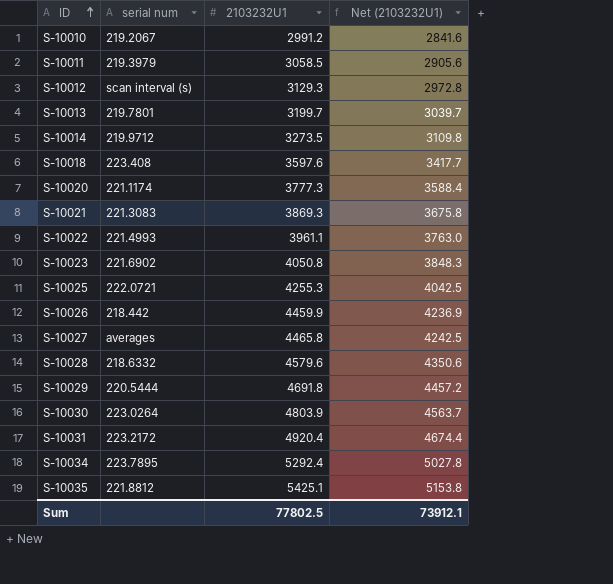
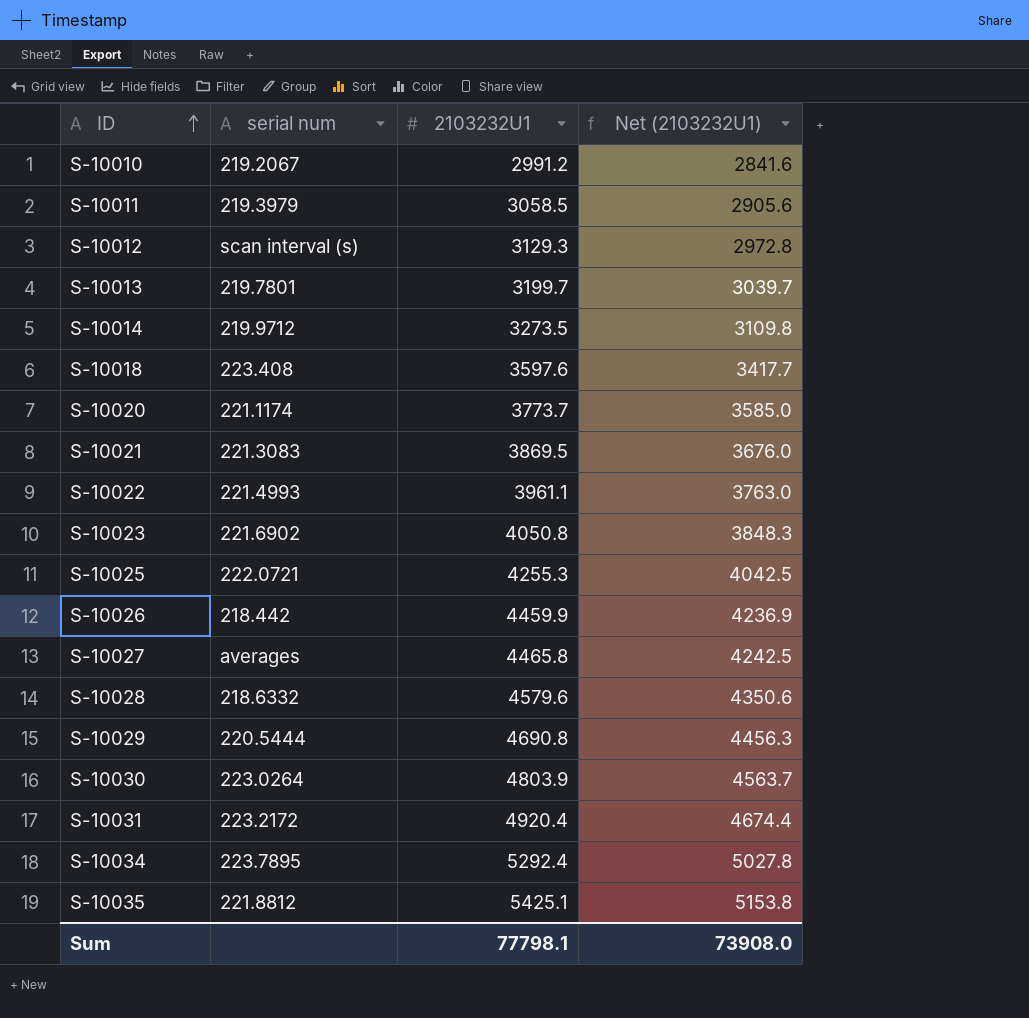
S-10020 | 2103232U1: 3777.3 -> 3773.7
S-10020 | Net (2103232U1): 3588.4 -> 3585.0
S-10021 | 2103232U1: 3869.3 -> 3869.5
S-10021 | Net (2103232U1): 3675.8 -> 3676.0
S-10029 | 2103232U1: 4691.8 -> 4690.8
S-10029 | Net (2103232U1): 4457.2 -> 4456.3
Sum | 2103232U1: 77802.5 -> 77798.1
Sum | Net (2103232U1): 73912.1 -> 73908.0

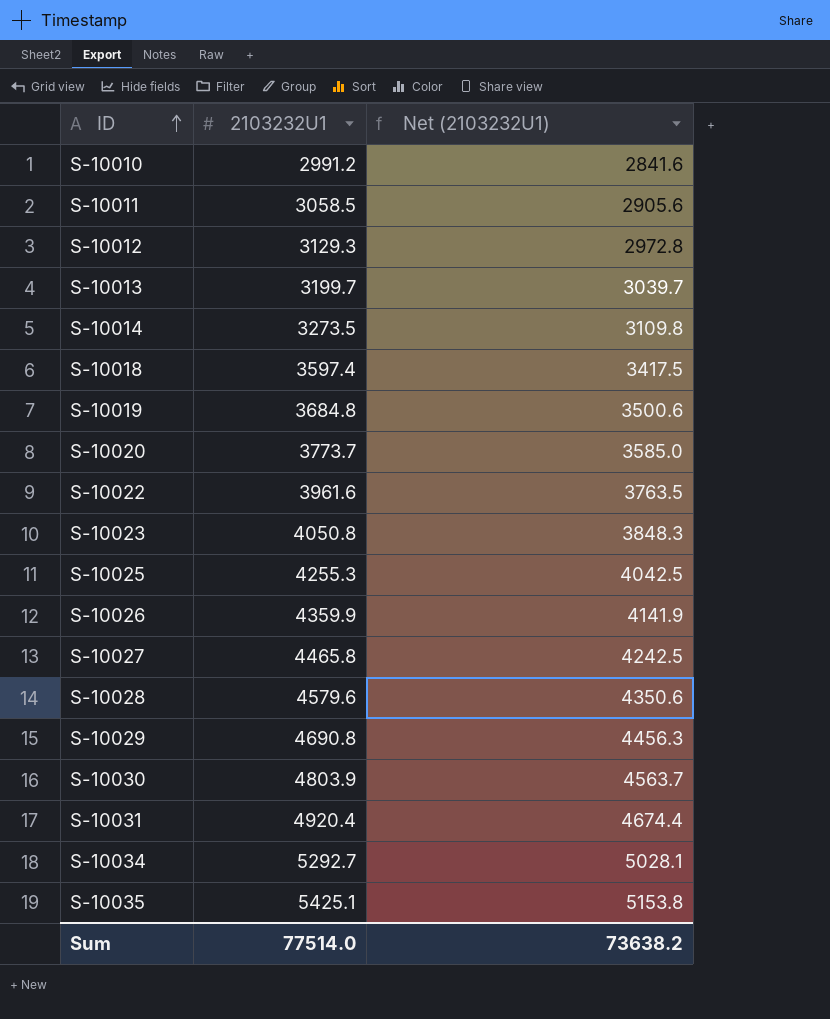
column serial num | position: 2 -> none
row S-10021: 221.3083 | 3869.5 | 3676.0 -> none
S-10018 | 2103232U1: 3597.6 -> 3597.4
S-10018 | Net (2103232U1): 3417.7 -> 3417.5
row S-10019: none -> 3684.8 | 3500.6
S-10022 | 2103232U1: 3961.1 -> 3961.6
S-10022 | Net (2103232U1): 3763.0 -> 3763.5
S-10026 | 2103232U1: 4459.9 -> 4359.9
S-10026 | Net (2103232U1): 4236.9 -> 4141.9
S-10034 | 2103232U1: 5292.4 -> 5292.7
S-10034 | Net (2103232U1): 5027.8 -> 5028.1
Sum | 2103232U1: 77798.1 -> 77514.0
Sum | Net (2103232U1): 73908.0 -> 73638.2

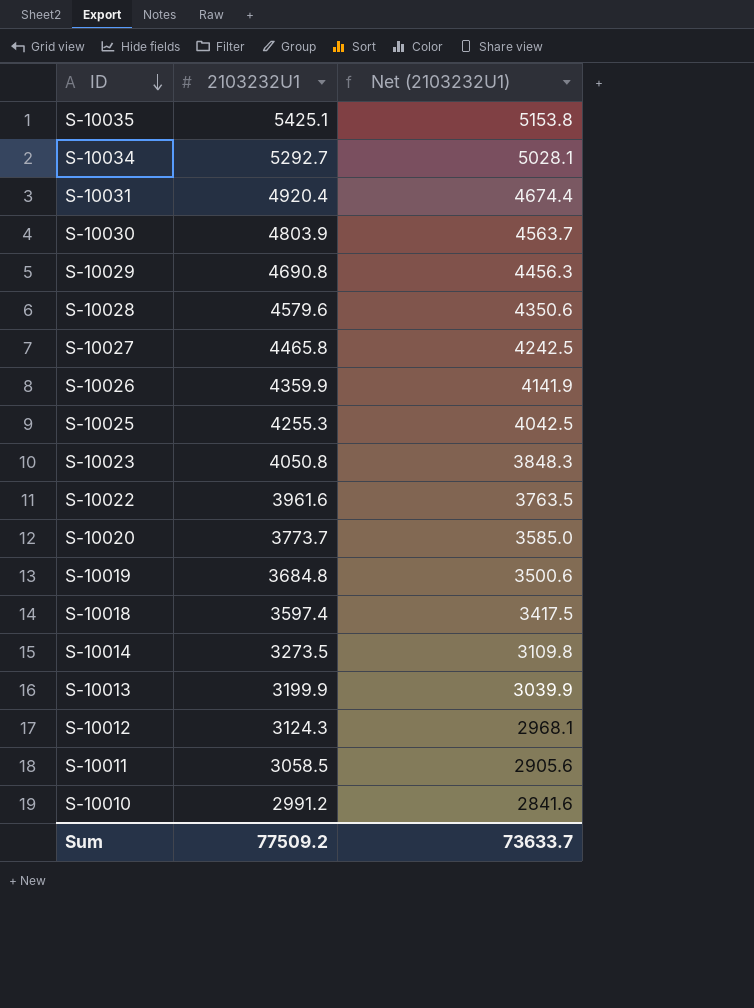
row order: ID ascending -> ID descending
S-10013 | 2103232U1: 3199.7 -> 3199.9
S-10013 | Net (2103232U1): 3039.7 -> 3039.9
S-10012 | 2103232U1: 3129.3 -> 3124.3
S-10012 | Net (2103232U1): 2972.8 -> 2968.1
Sum | 2103232U1: 77514.0 -> 77509.2
Sum | Net (2103232U1): 73638.2 -> 73633.7

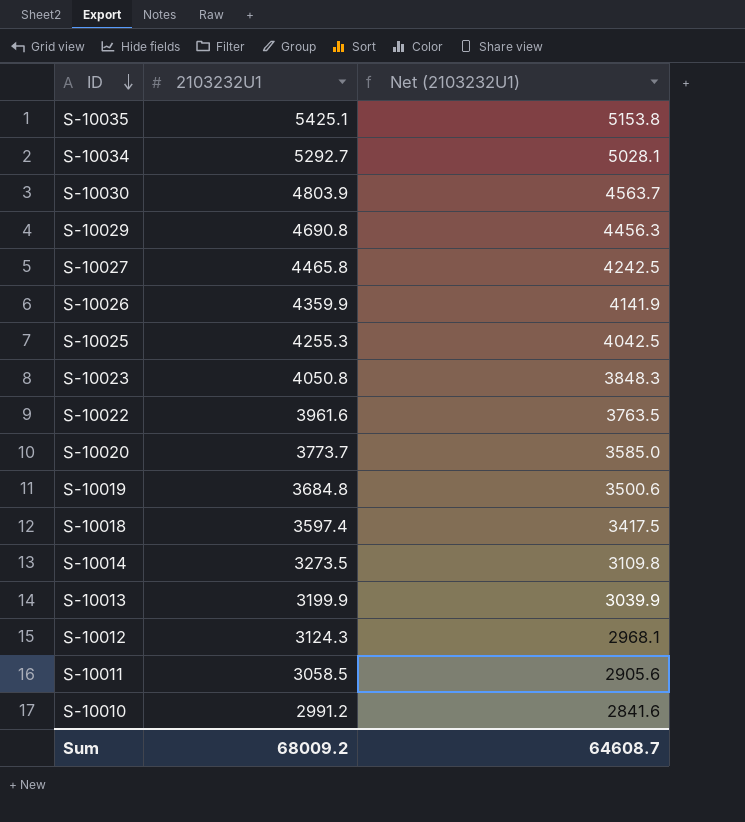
row S-10031: 4920.4 | 4674.4 -> none
row S-10028: 4579.6 | 4350.6 -> none
Sum | 2103232U1: 77509.2 -> 68009.2
Sum | Net (2103232U1): 73633.7 -> 64608.7

